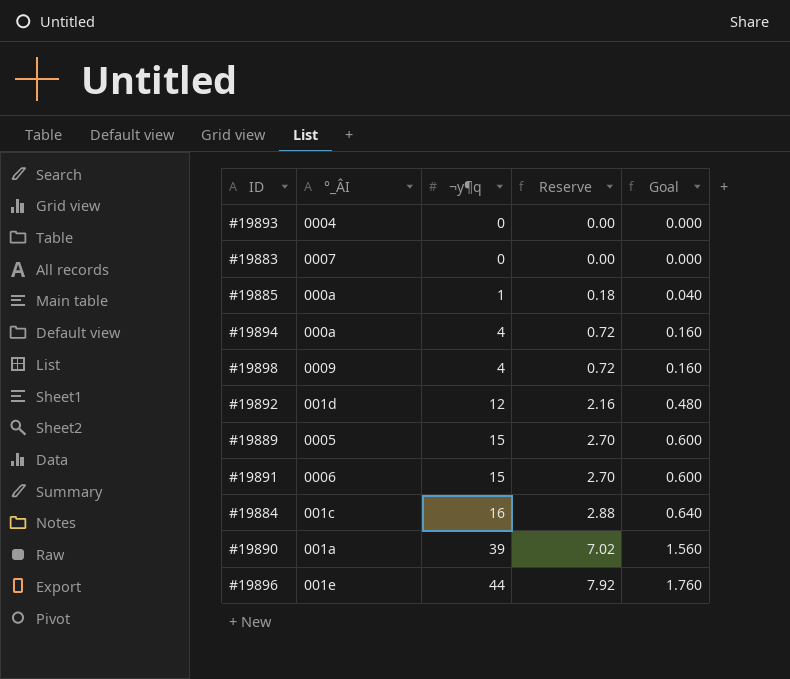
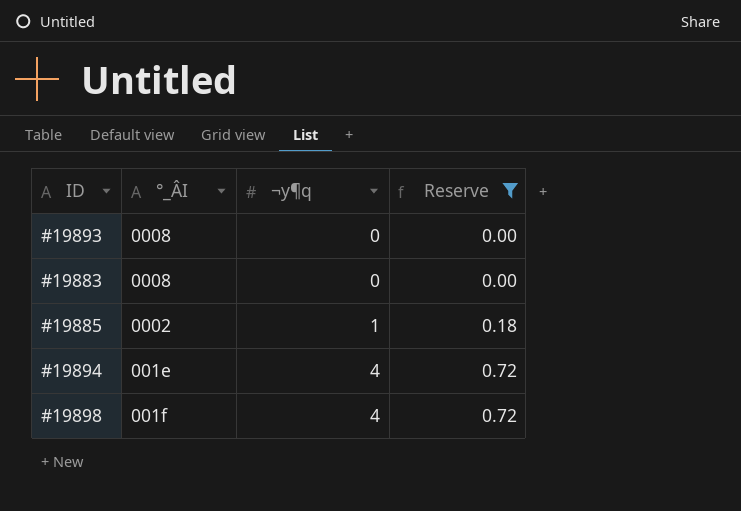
filter: none -> Reserve <= 0.72
column Goal | formula: [¬y¶q] * 0.04 -> none
#19893 | °_ÂI: 0004 -> 0008
#19883 | °_ÂI: 0007 -> 0008
#19885 | °_ÂI: 000a -> 0002
#19894 | °_ÂI: 000a -> 001e
#19898 | °_ÂI: 0009 -> 001f

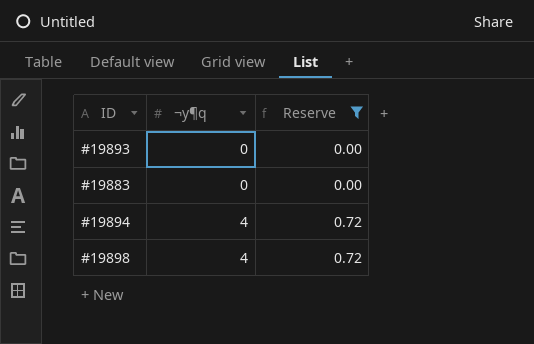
column °_ÂI | position: 2 -> none
row #19885: 0002 | 1 | 0.18 -> none

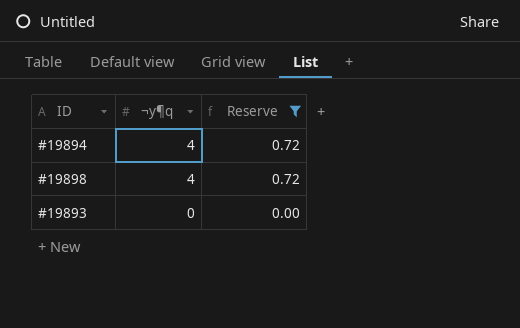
row order: ¬y¶q ascending -> ¬y¶q descending
row #19883: 0 | 0.00 -> none

